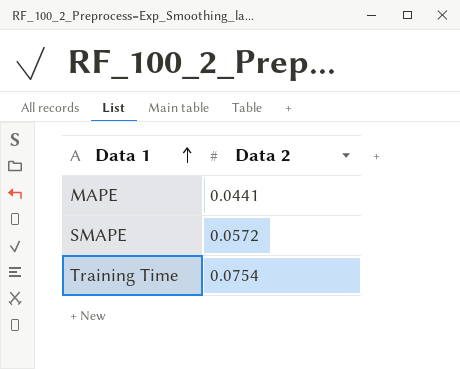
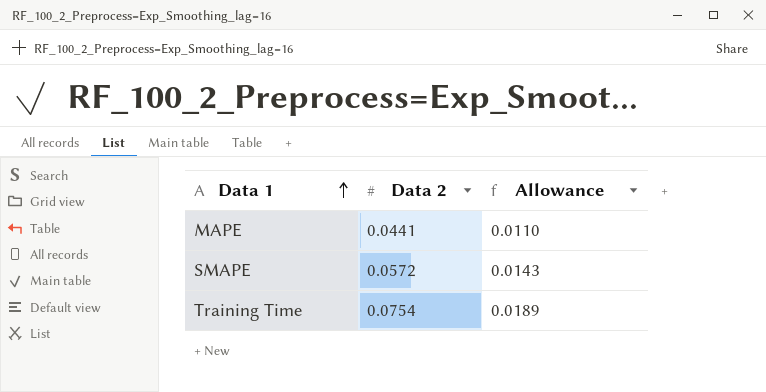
column Allowance | formula: none -> [Data 2] * 0.25

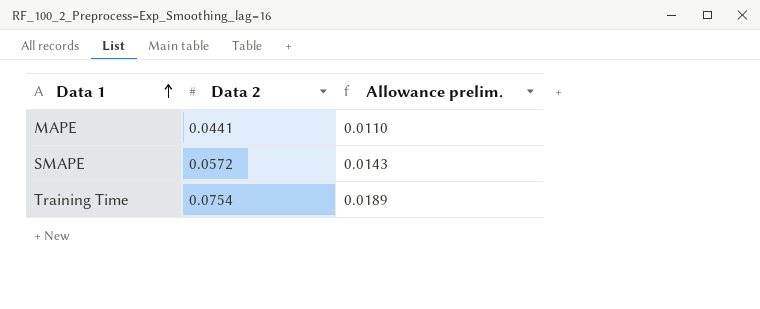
column name: Allowance -> Allowance prelim.

